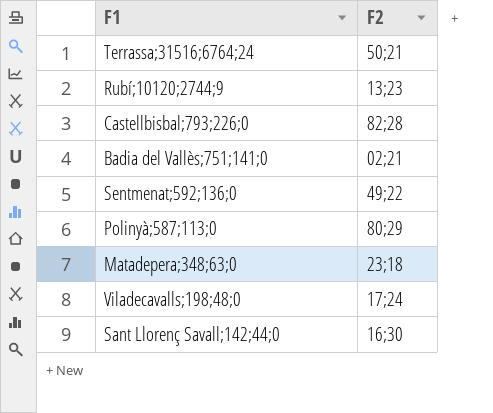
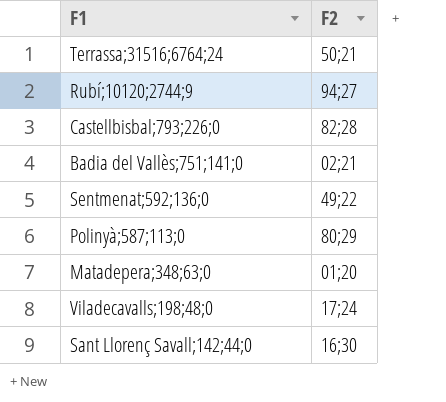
Rubí;10120;2744;9 | F2: 13;23 -> 94;27
Matadepera;348;63;0 | F2: 23;18 -> 01;20

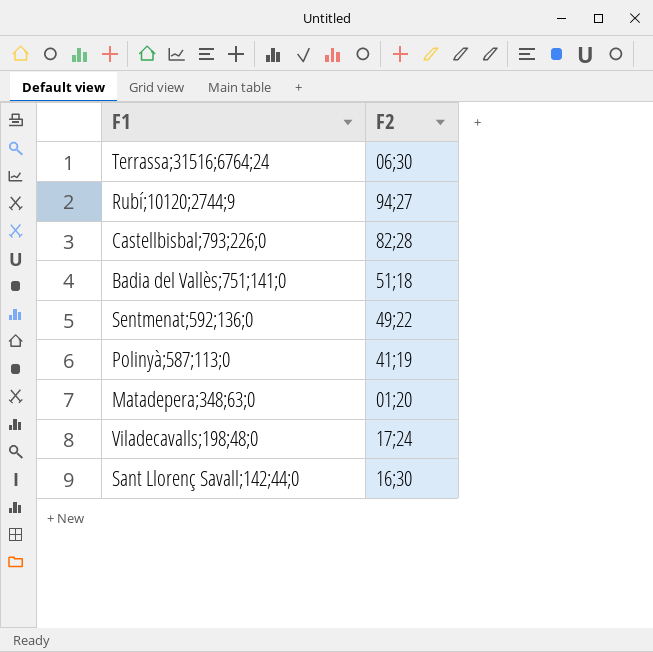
Terrassa;31516;6764;24 | F2: 50;21 -> 06;30
Badia del Vallès;751;141;0 | F2: 02;21 -> 51;18
Polinyà;587;113;0 | F2: 80;29 -> 41;19

